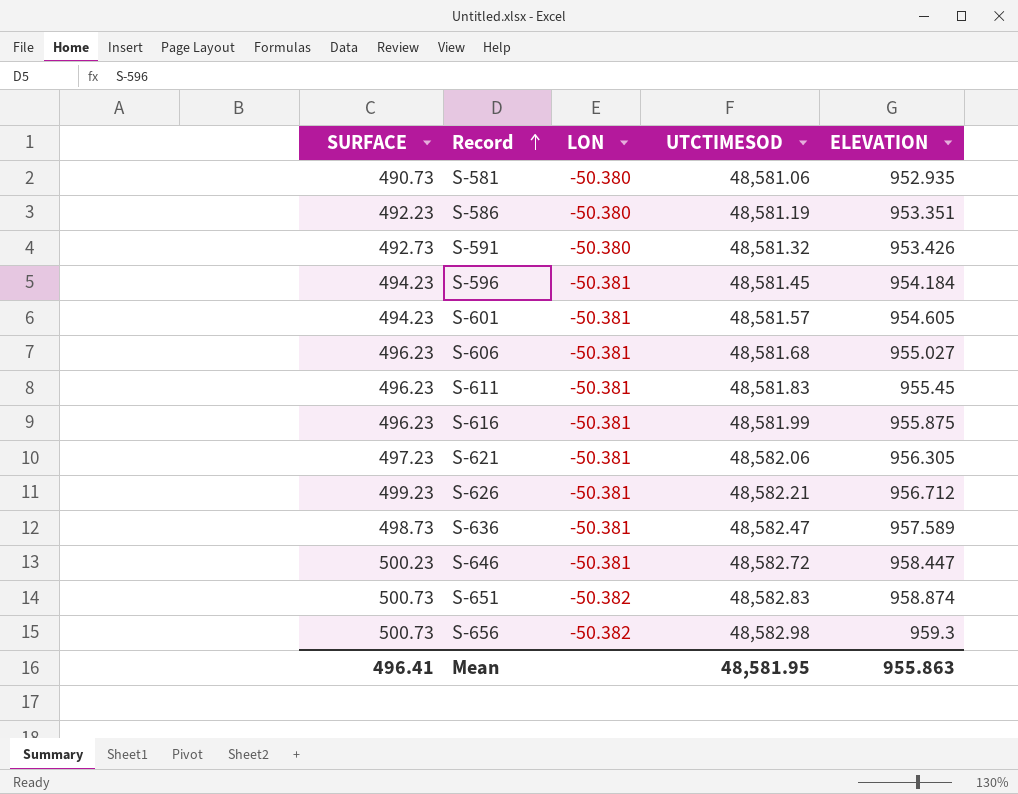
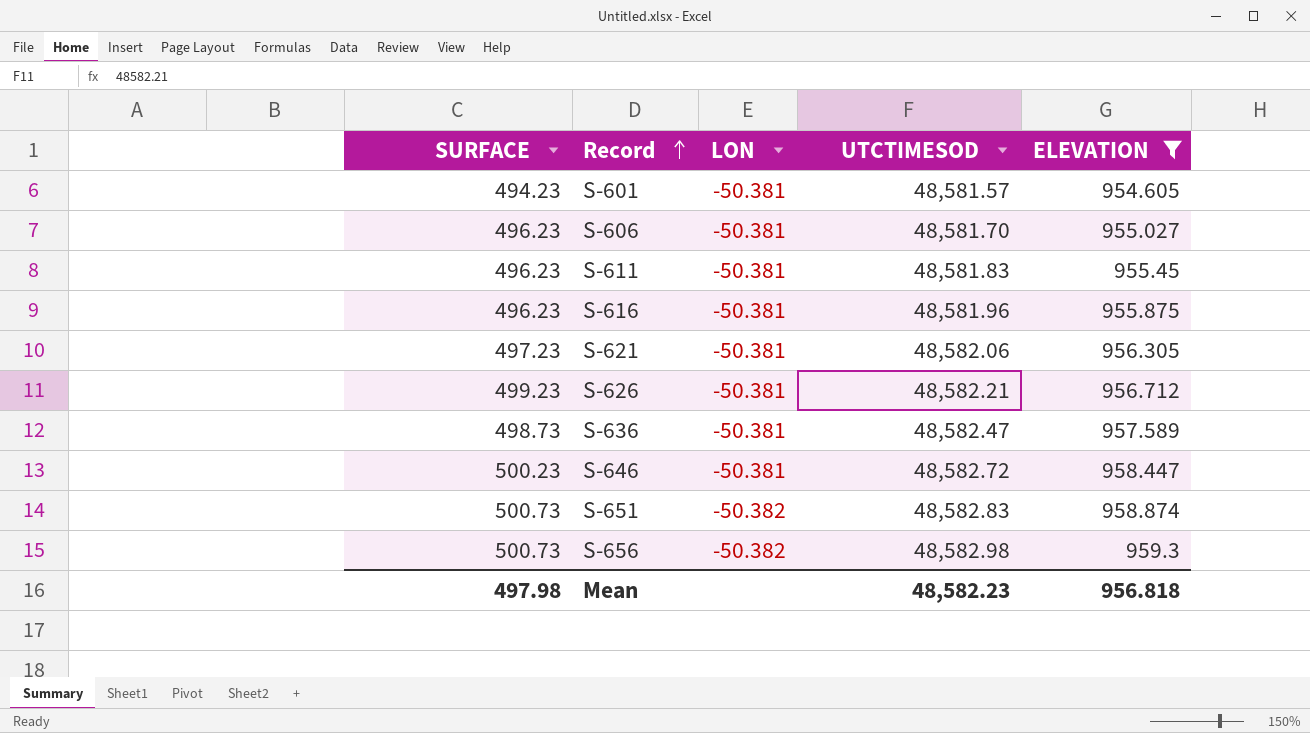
filter: none -> ELEVATION >= 954.605
S-606 | UTCTIMESOD: 48,581.68 -> 48,581.70
S-616 | UTCTIMESOD: 48,581.99 -> 48,581.96
Mean | SURFACE: 496.41 -> 497.98
Mean | UTCTIMESOD: 48,581.95 -> 48,582.23
Mean | ELEVATION: 955.863 -> 956.818

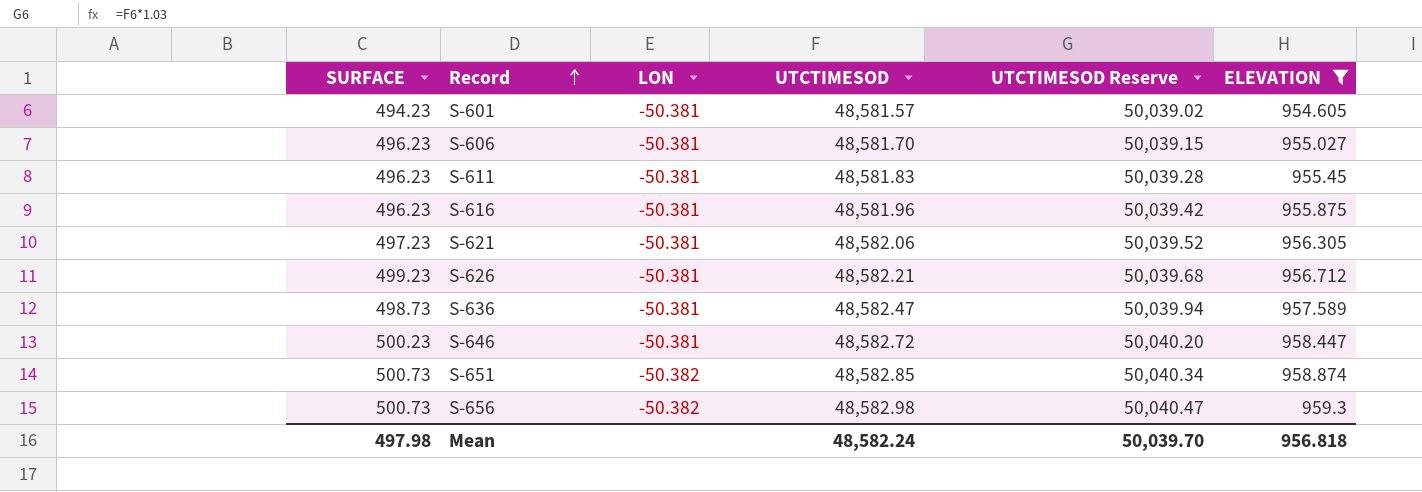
column UTCTIMESOD Reserve | formula: none -> [UTCTIMESOD] * 1.03
S-651 | UTCTIMESOD: 48,582.83 -> 48,582.85
Mean | UTCTIMESOD: 48,582.23 -> 48,582.24

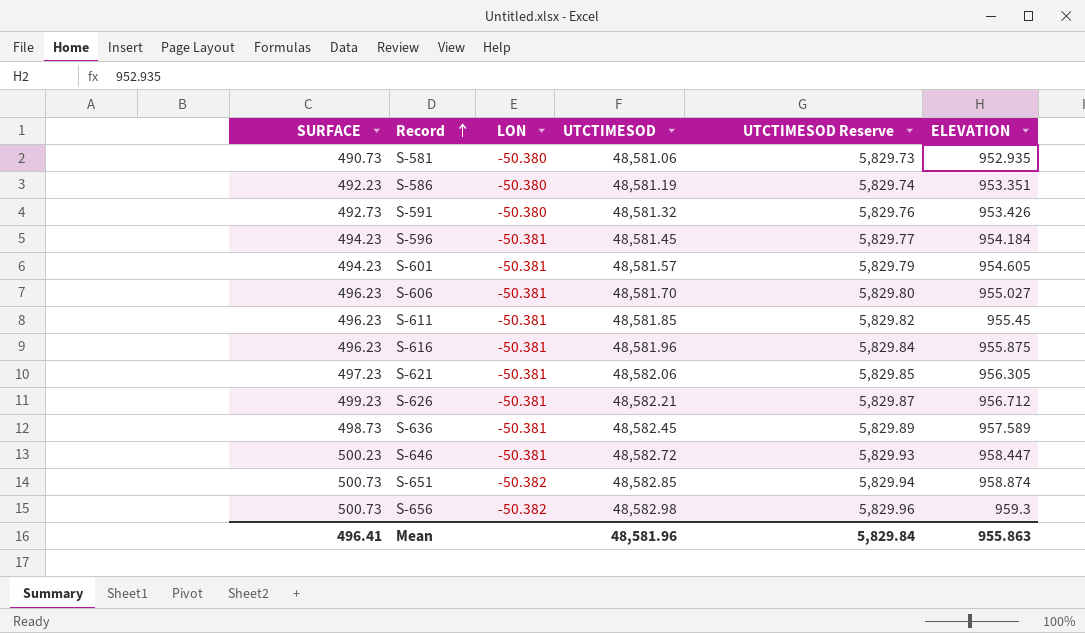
filter: ELEVATION >= 954.605 -> none
column UTCTIMESOD Reserve | formula: [UTCTIMESOD] * 1.03 -> [UTCTIMESOD] * 0.12
S-611 | UTCTIMESOD: 48,581.83 -> 48,581.85
S-636 | UTCTIMESOD: 48,582.47 -> 48,582.45
Mean | SURFACE: 497.98 -> 496.41
Mean | UTCTIMESOD: 48,582.24 -> 48,581.96
Mean | UTCTIMESOD Reserve: 50,039.70 -> 5,829.84
Mean | ELEVATION: 956.818 -> 955.863

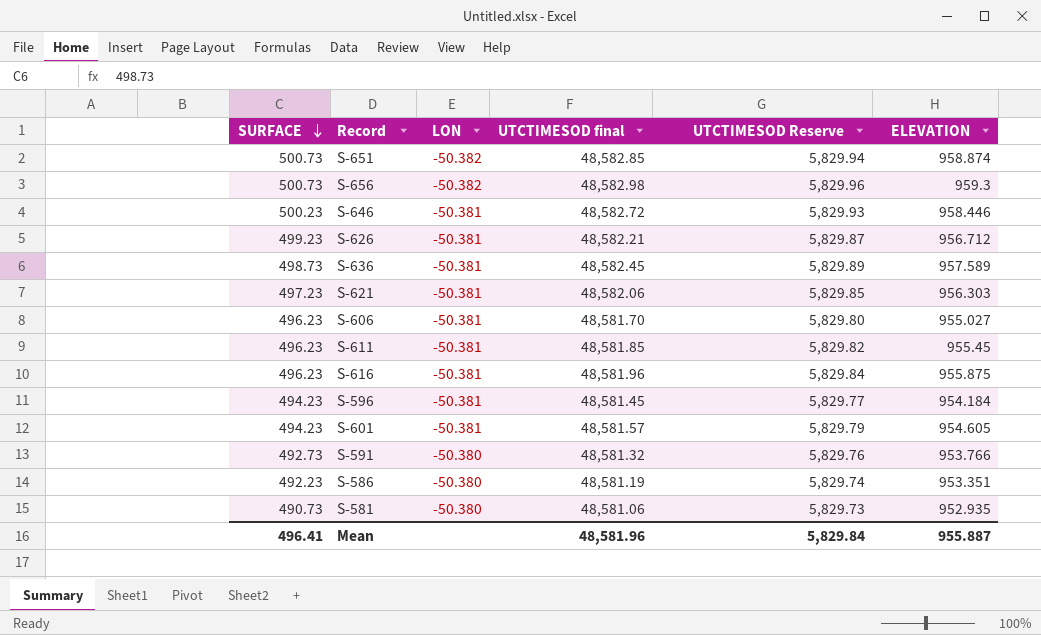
row order: Record ascending -> SURFACE descending
column name: UTCTIMESOD -> UTCTIMESOD final
S-646 | ELEVATION: 958.447 -> 958.446
S-621 | ELEVATION: 956.305 -> 956.303
S-591 | ELEVATION: 953.426 -> 953.766
Mean | ELEVATION: 955.863 -> 955.887

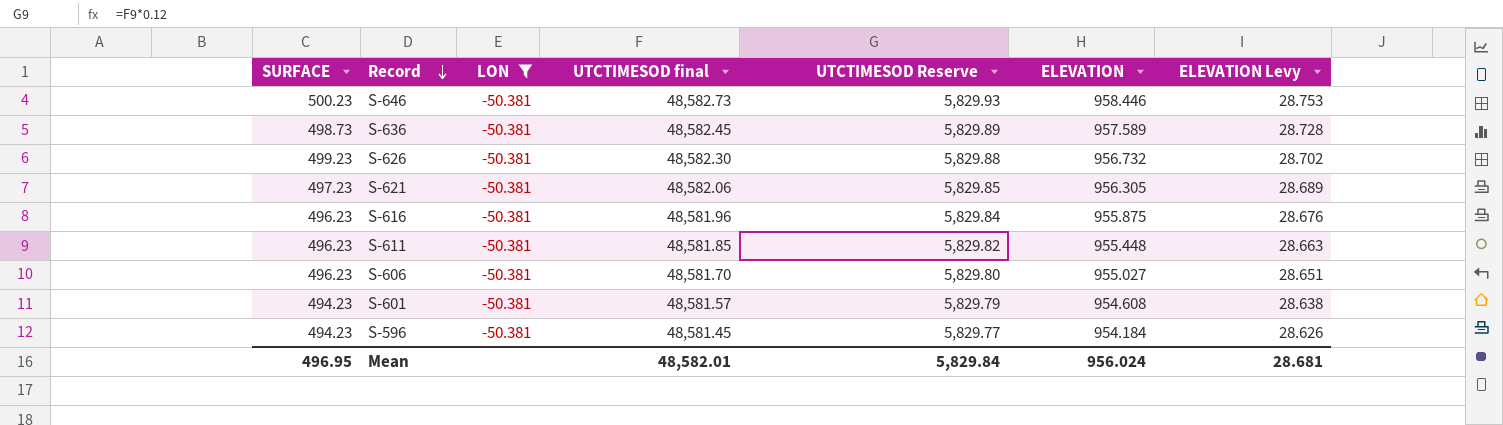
filter: none -> LON = -50.381
row order: SURFACE descending -> Record descending
column ELEVATION Levy | formula: none -> [ELEVATION] * 0.03
S-646 | UTCTIMESOD final: 48,582.72 -> 48,582.73
S-626 | UTCTIMESOD final: 48,582.21 -> 48,582.30
S-626 | UTCTIMESOD Reserve: 5,829.87 -> 5,829.88
S-626 | ELEVATION: 956.712 -> 956.732
S-621 | ELEVATION: 956.303 -> 956.305
S-611 | ELEVATION: 955.45 -> 955.448
S-601 | ELEVATION: 954.605 -> 954.608
Mean | SURFACE: 496.41 -> 496.95
Mean | UTCTIMESOD final: 48,581.96 -> 48,582.01
Mean | ELEVATION: 955.887 -> 956.024

